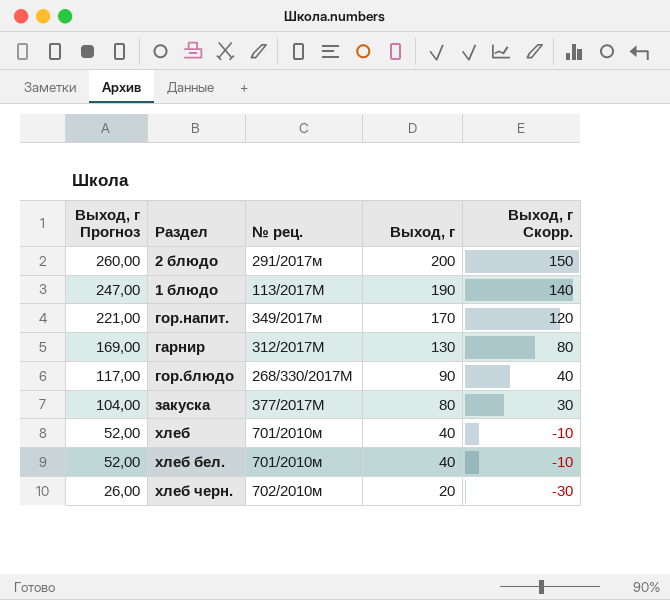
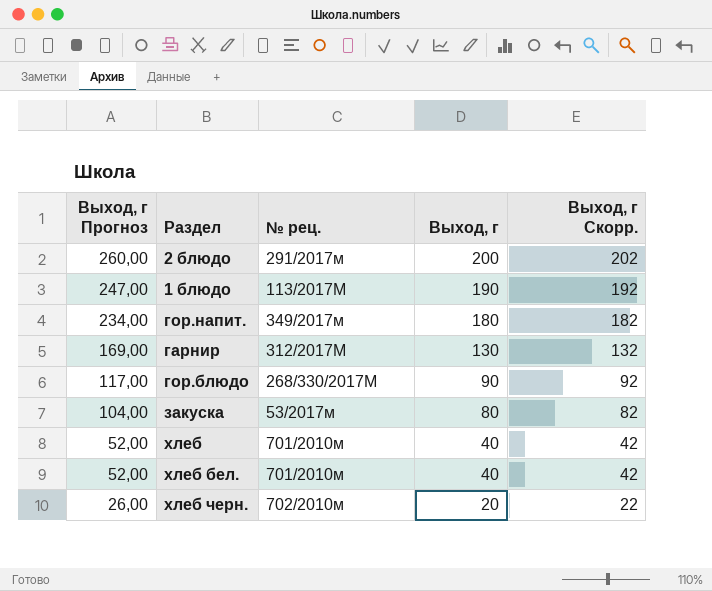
column Выход, г Скорр. | formula: [Выход, г] - 50 -> [Выход, г] + 2
гор.напит. | Выход, г Прогноз: 221,00 -> 234,00
гор.напит. | Выход, г: 170 -> 180
закуска | № рец.: 377/2017М -> 53/2017м

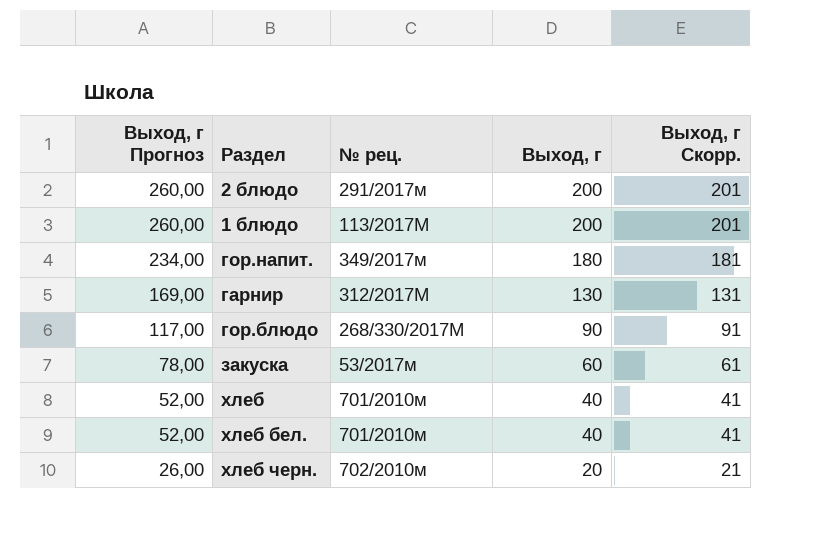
column Выход, г Скорр. | formula: [Выход, г] + 2 -> [Выход, г] + 1
1 блюдо | Выход, г Прогноз: 247,00 -> 260,00
1 блюдо | Выход, г: 190 -> 200
закуска | Выход, г Прогноз: 104,00 -> 78,00
закуска | Выход, г: 80 -> 60

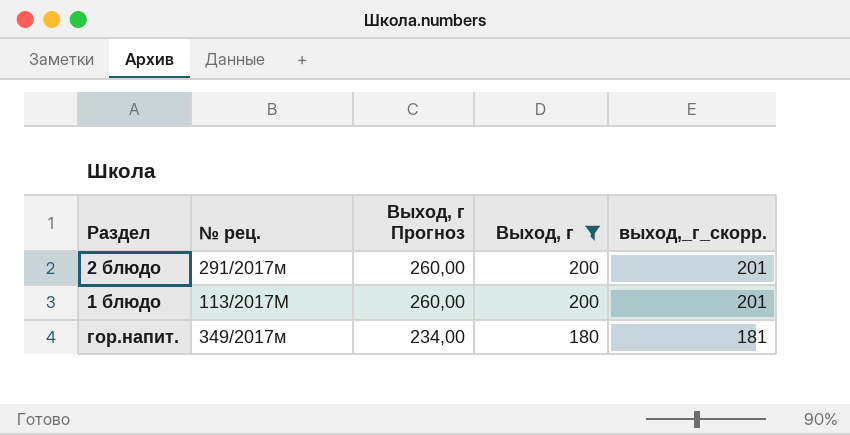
filter: none -> Выход, г >= 180
column Выход, г Прогноз | position: 1 -> 3
column name: Выход, г Скорр. -> выход,_г_скорр.

